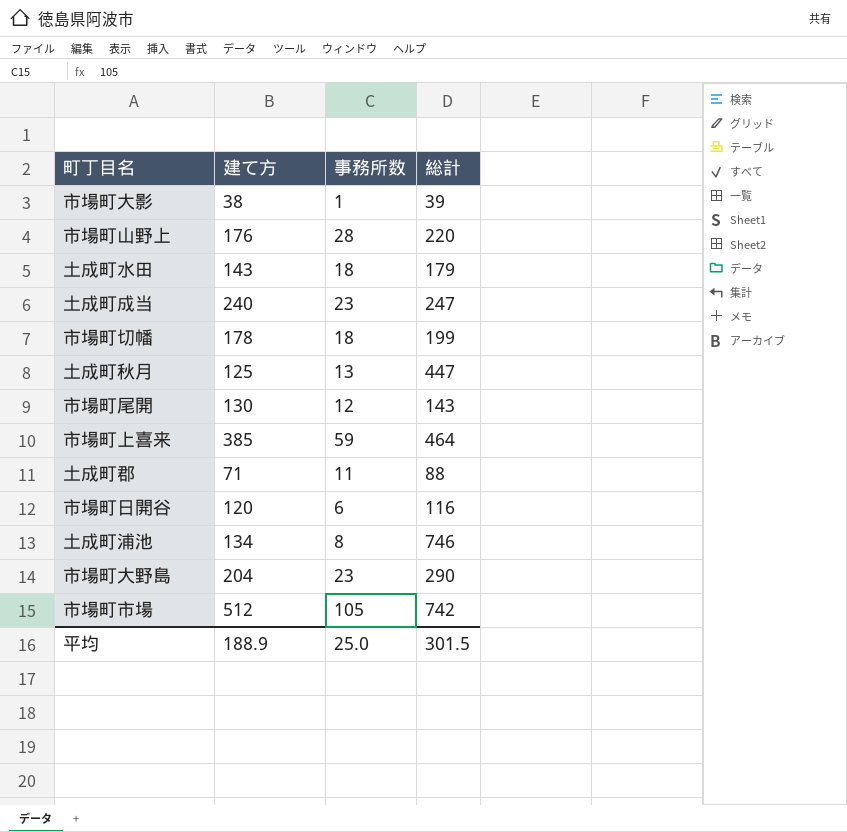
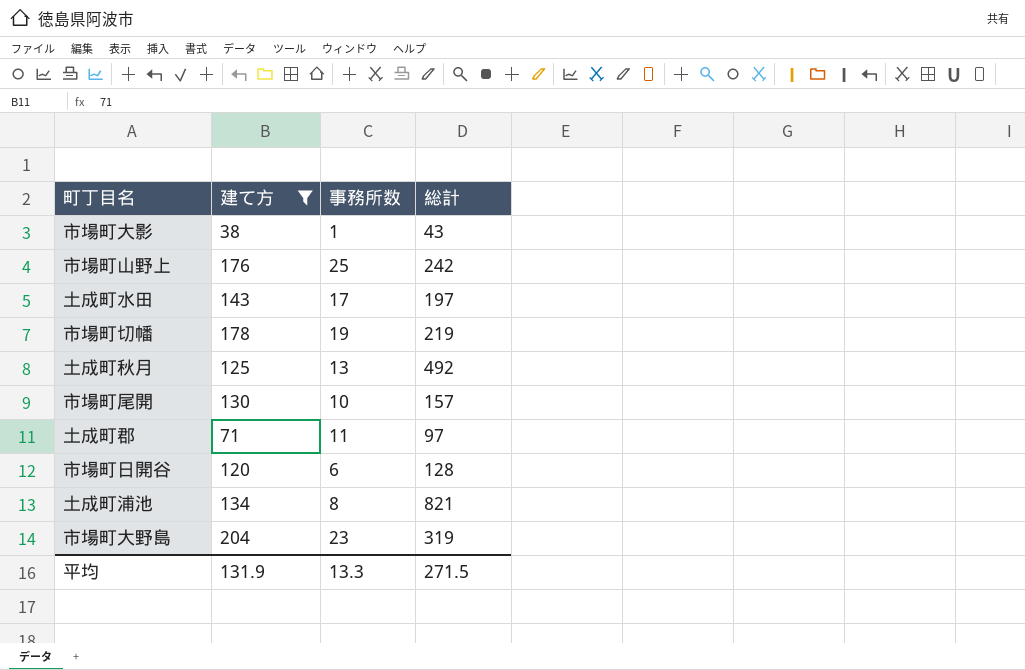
filter: none -> 建て方 <= 204
市場町大影 | 総計: 39 -> 43
市場町山野上 | 事務所数: 28 -> 25
市場町山野上 | 総計: 220 -> 242
土成町水田 | 事務所数: 18 -> 17
土成町水田 | 総計: 179 -> 197
市場町切幡 | 事務所数: 18 -> 19
市場町切幡 | 総計: 199 -> 219
土成町秋月 | 総計: 447 -> 492
市場町尾開 | 事務所数: 12 -> 10
市場町尾開 | 総計: 143 -> 157
土成町郡 | 総計: 88 -> 97
市場町日開谷 | 総計: 116 -> 128
土成町浦池 | 総計: 746 -> 821
市場町大野島 | 総計: 290 -> 319
平均 | 建て方: 188.9 -> 131.9
平均 | 事務所数: 25.0 -> 13.3
平均 | 総計: 301.5 -> 271.5

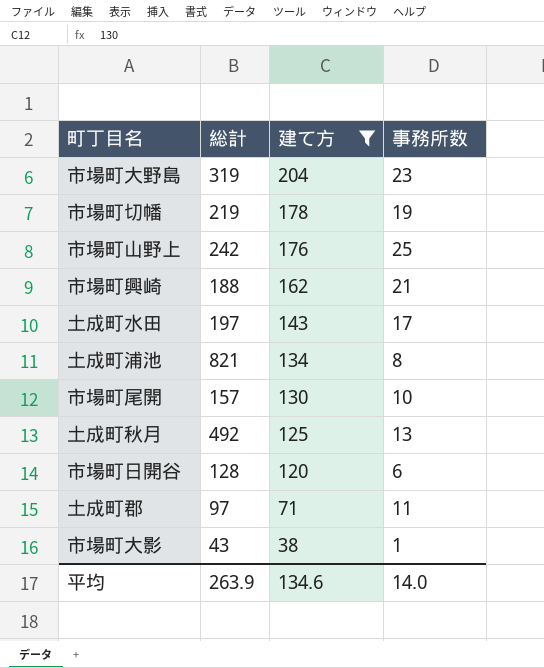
row order: none -> 建て方 descending
column 総計 | position: 4 -> 2
row 市場町興崎: none -> 188 | 162 | 21
平均 | 総計: 271.5 -> 263.9
平均 | 建て方: 131.9 -> 134.6
平均 | 事務所数: 13.3 -> 14.0

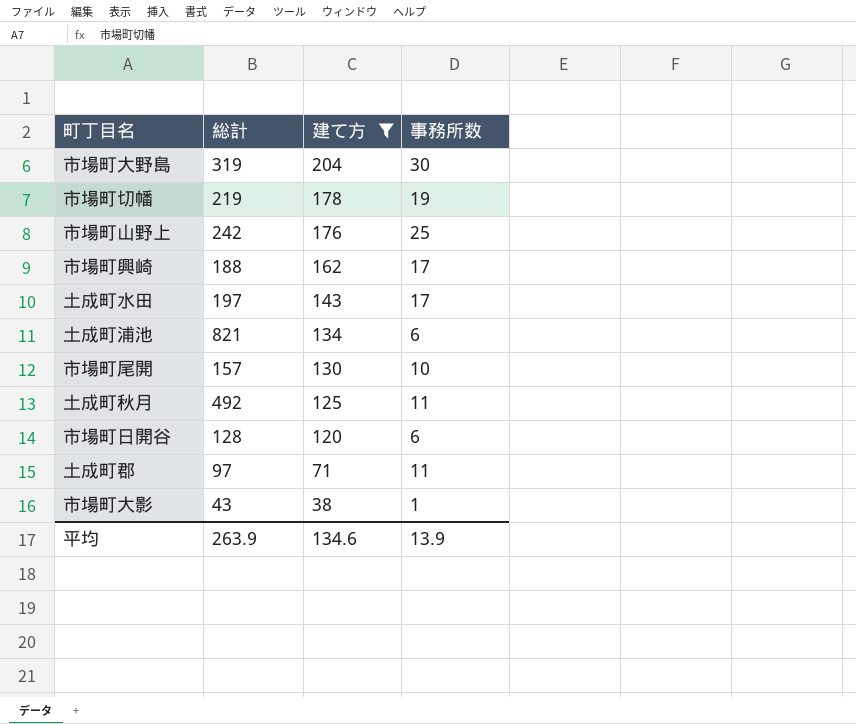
市場町大野島 | 事務所数: 23 -> 30
市場町興崎 | 事務所数: 21 -> 17
土成町浦池 | 事務所数: 8 -> 6
土成町秋月 | 事務所数: 13 -> 11
平均 | 事務所数: 14.0 -> 13.9

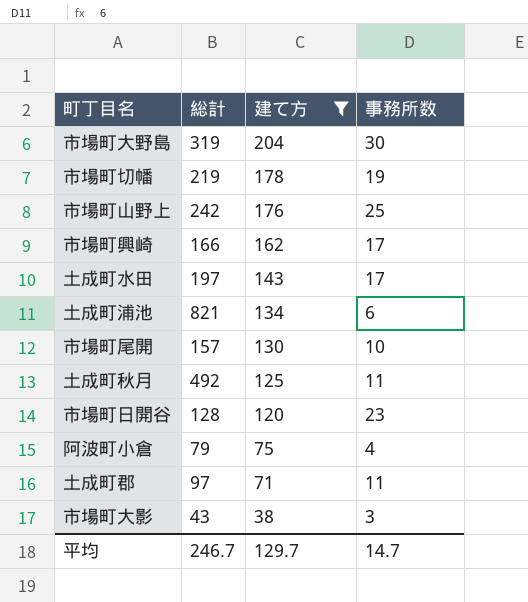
市場町興崎 | 総計: 188 -> 166
市場町日開谷 | 事務所数: 6 -> 23
row 阿波町小倉: none -> 79 | 75 | 4
市場町大影 | 事務所数: 1 -> 3
平均 | 総計: 263.9 -> 246.7
平均 | 建て方: 134.6 -> 129.7
平均 | 事務所数: 13.9 -> 14.7

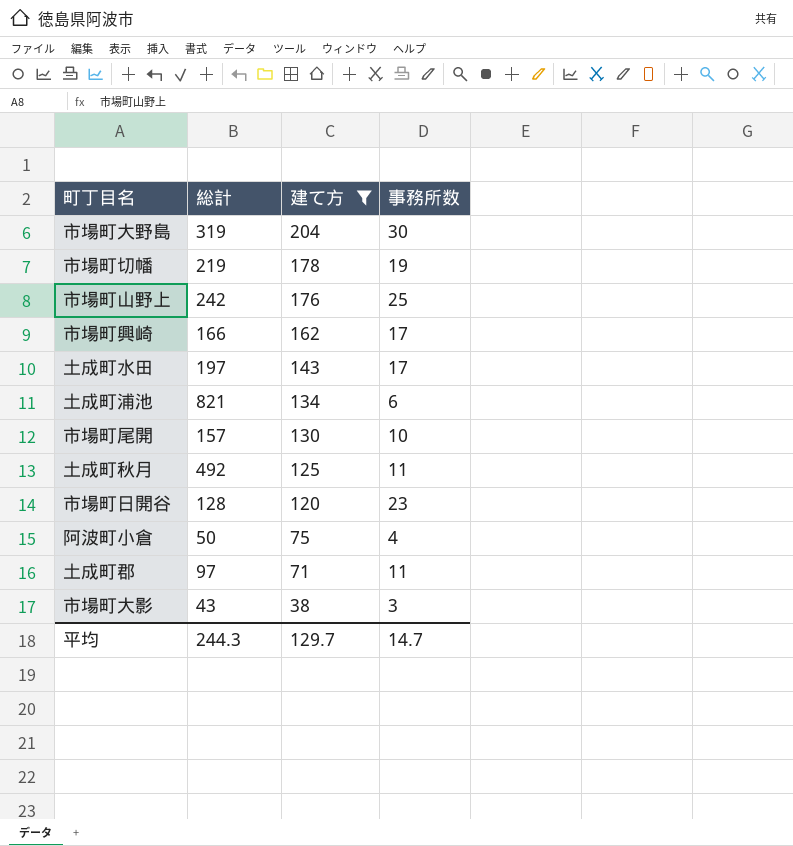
阿波町小倉 | 総計: 79 -> 50
平均 | 総計: 246.7 -> 244.3

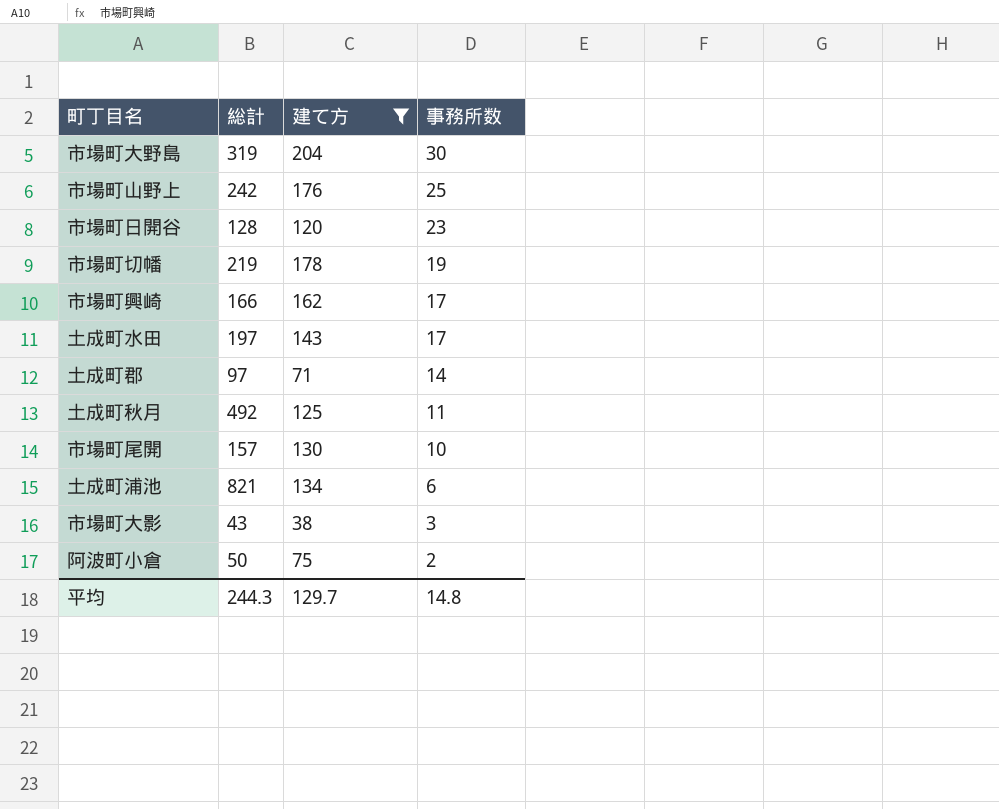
row order: 建て方 descending -> 事務所数 descending
土成町郡 | 事務所数: 11 -> 14
阿波町小倉 | 事務所数: 4 -> 2
平均 | 事務所数: 14.7 -> 14.8

